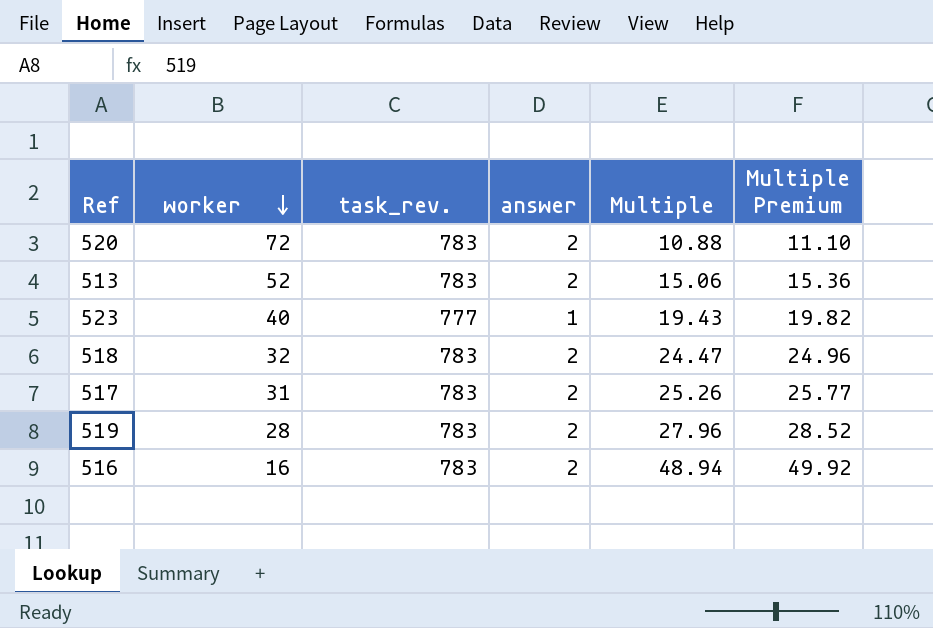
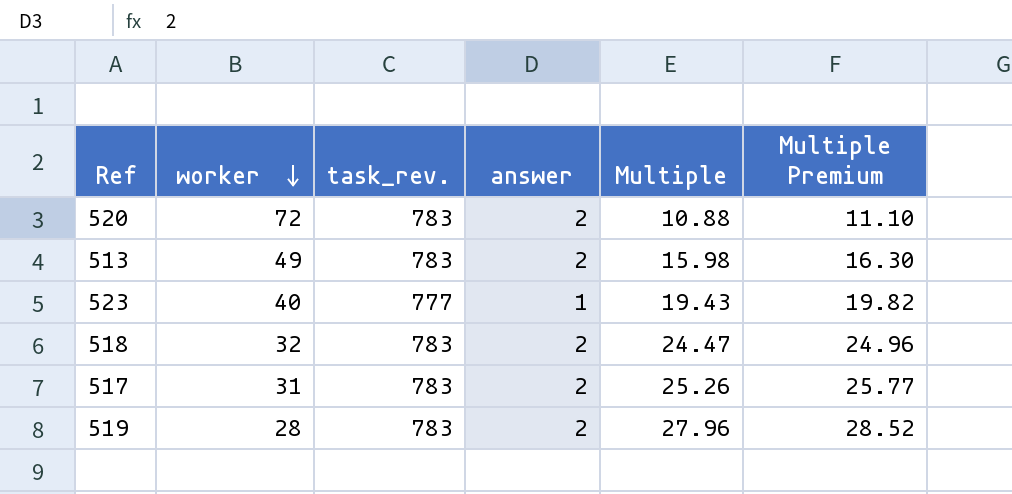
row 516: 16 | 783 | 2 | 48.94 | 49.92 -> none
513 | worker: 52 -> 49
513 | Multiple: 15.06 -> 15.98
513 | Multiple Premium: 15.36 -> 16.30

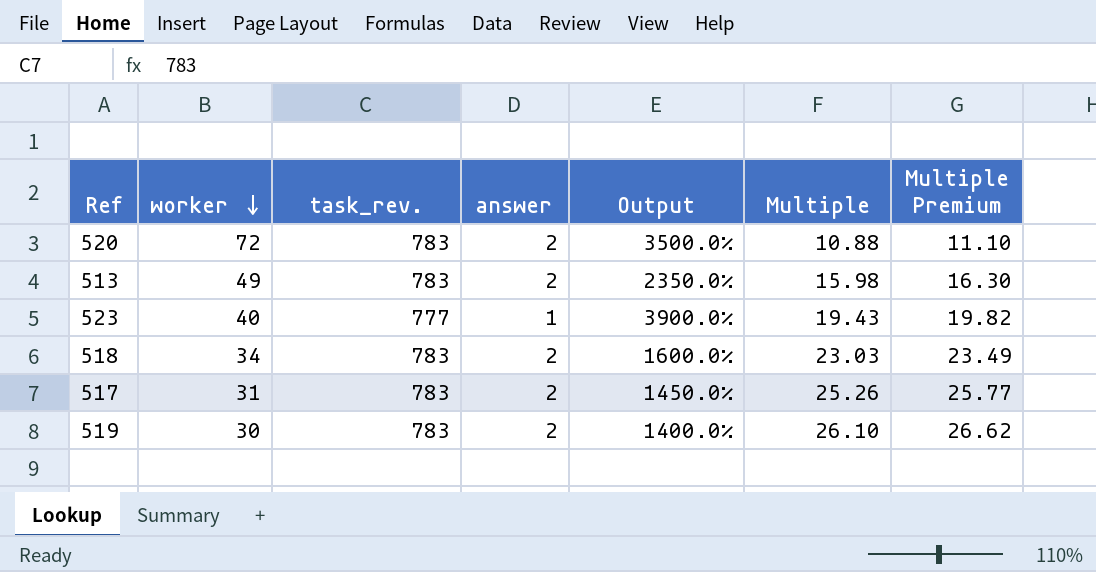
column Output | formula: none -> ([worker] - [answer]) / [answer]
518 | worker: 32 -> 34
518 | Multiple: 24.47 -> 23.03
518 | Multiple Premium: 24.96 -> 23.49
519 | worker: 28 -> 30
519 | Multiple: 27.96 -> 26.10
519 | Multiple Premium: 28.52 -> 26.62

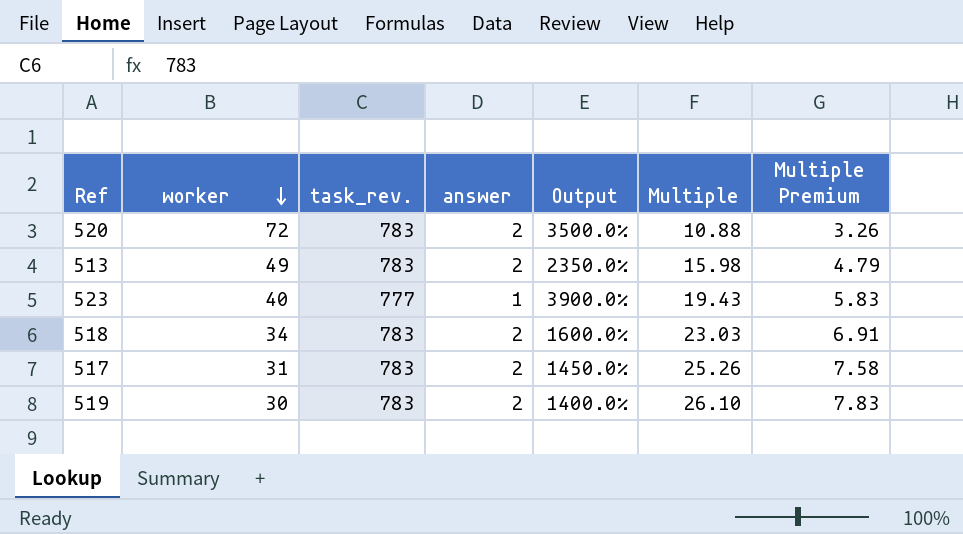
column Multiple Premium | formula: [Multiple] * 1.02 -> [Multiple] * 0.3

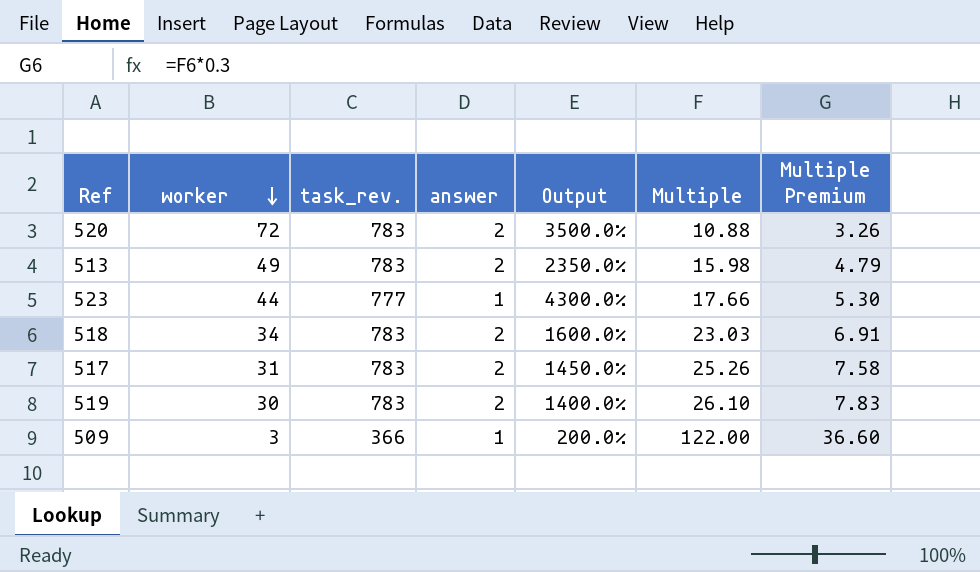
523 | worker: 40 -> 44
523 | Output: 3900.0% -> 4300.0%
523 | Multiple: 19.43 -> 17.66
523 | Multiple Premium: 5.83 -> 5.30
row 509: none -> 3 | 366 | 1 | 200.0% | 122.00 | 36.60

